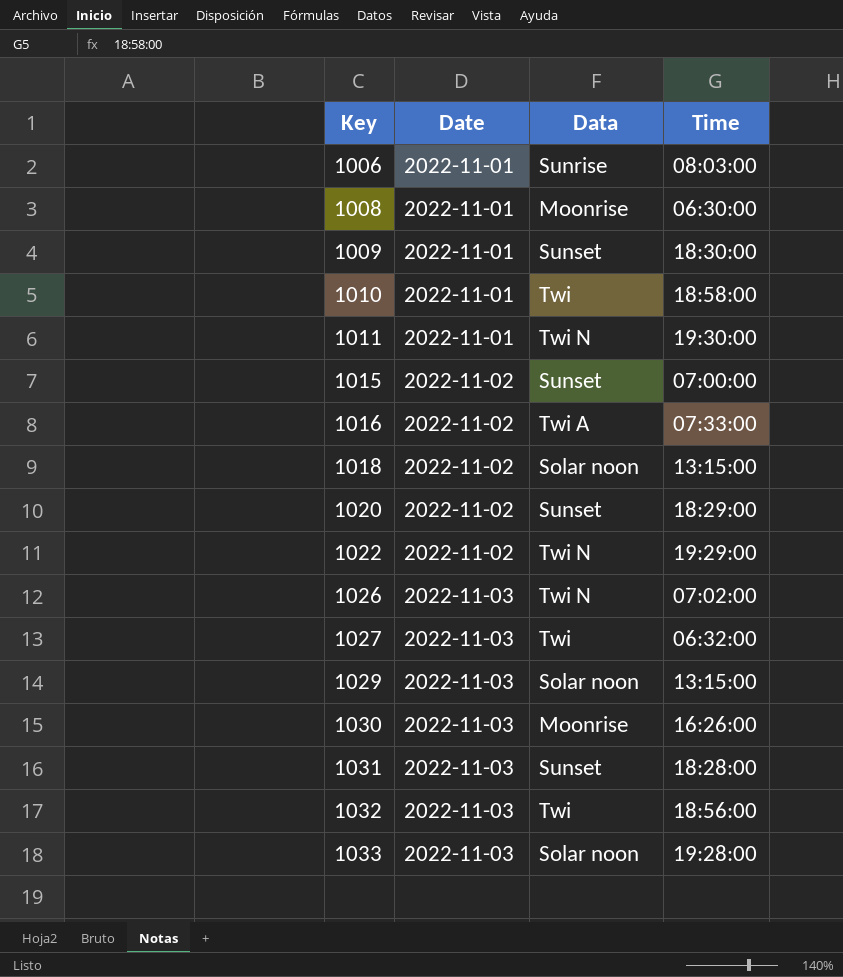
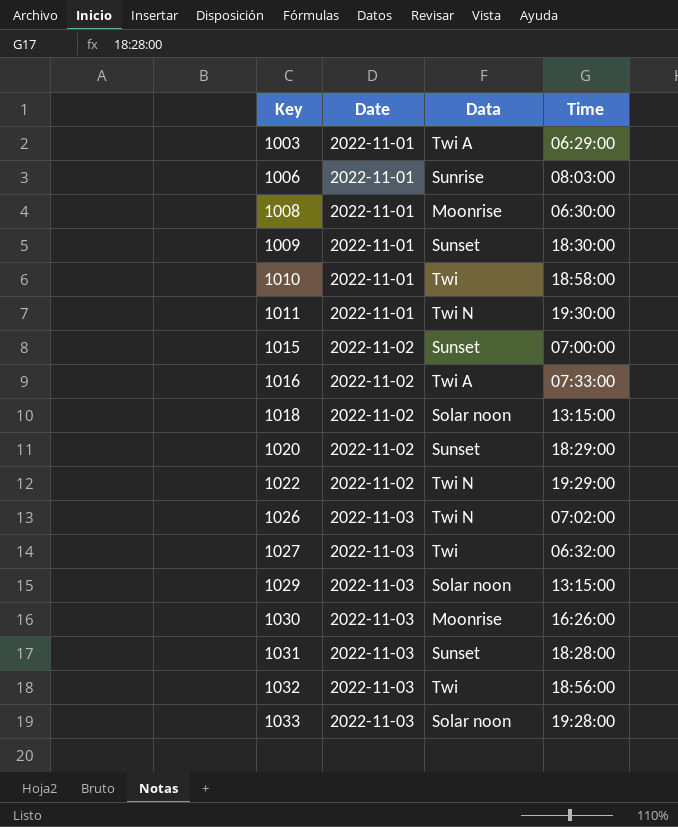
row 1003: none -> 2022-11-01 | Twi A | 06:29:00

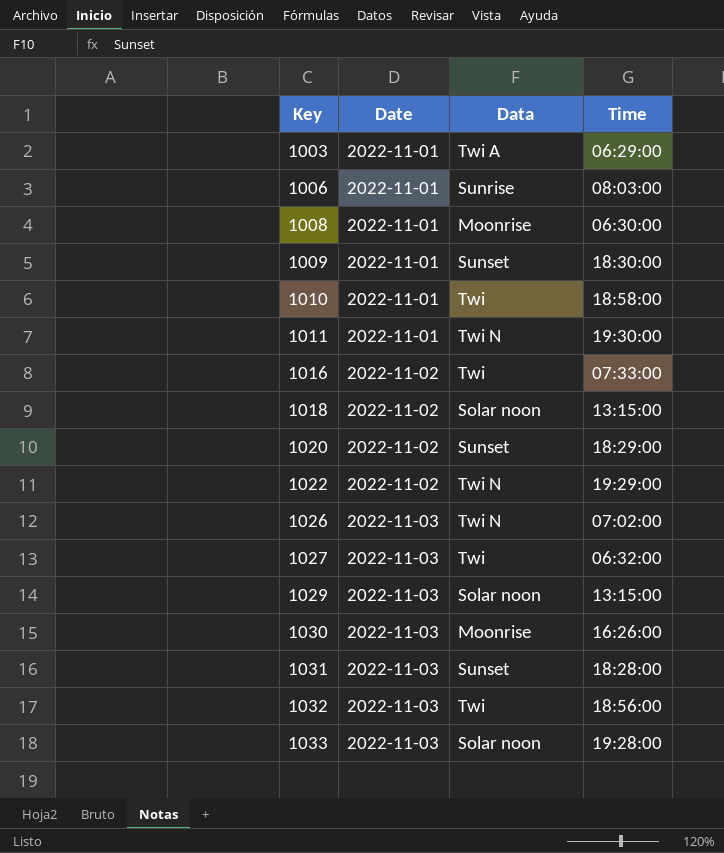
row 1015: 2022-11-02 | Sunset | 07:00:00 -> none
1016 | Data: Twi A -> Twi

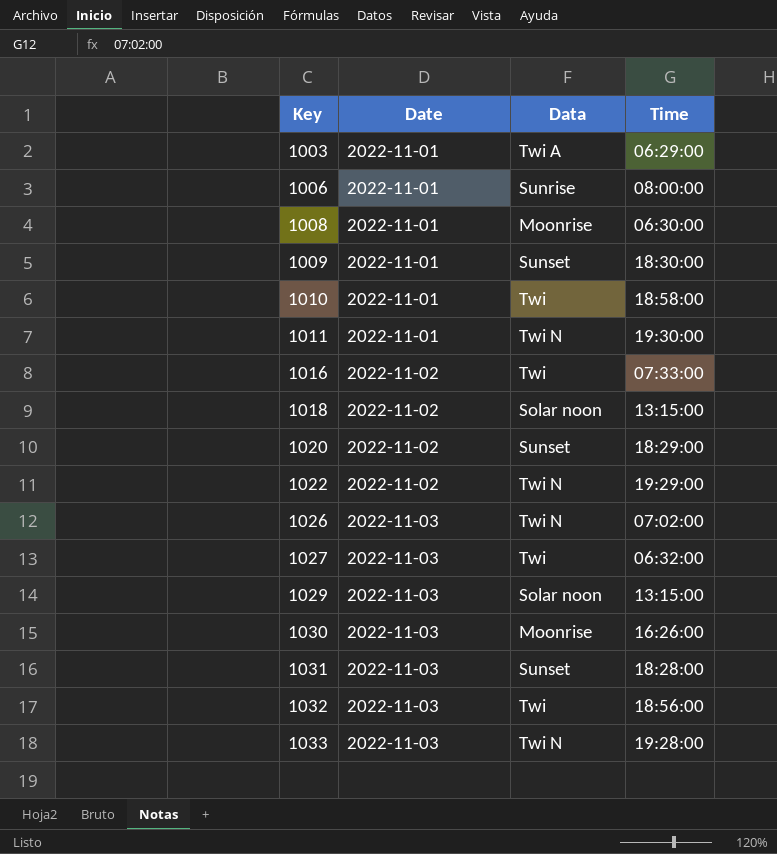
1006 | Time: 08:03:00 -> 08:00:00
1033 | Data: Solar noon -> Twi N

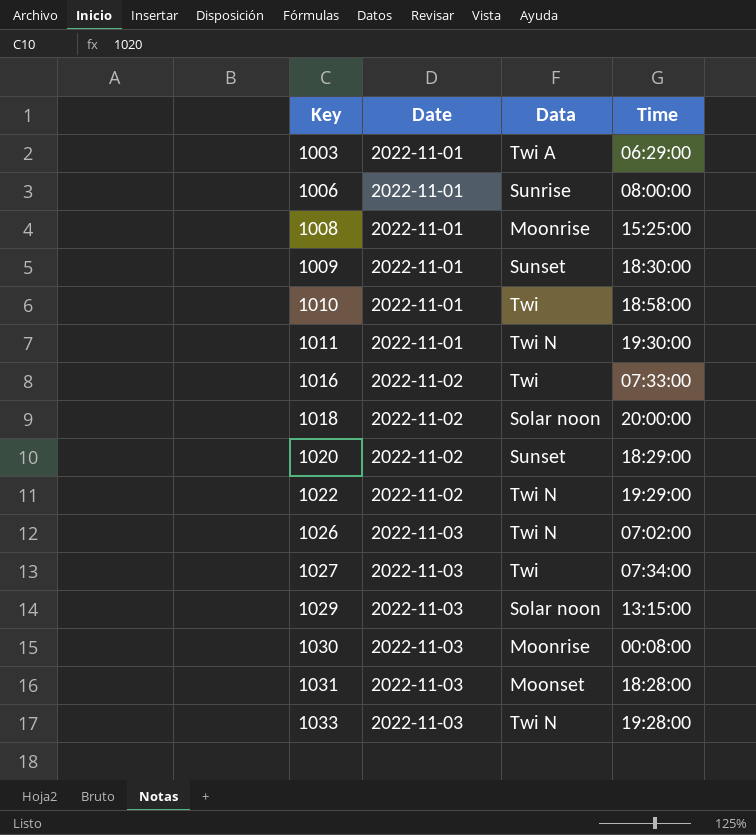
row 1032: 2022-11-03 | Twi | 18:56:00 -> none
1008 | Time: 06:30:00 -> 15:25:00
1018 | Time: 13:15:00 -> 20:00:00
1027 | Time: 06:32:00 -> 07:34:00
1030 | Time: 16:26:00 -> 00:08:00
1031 | Data: Sunset -> Moonset

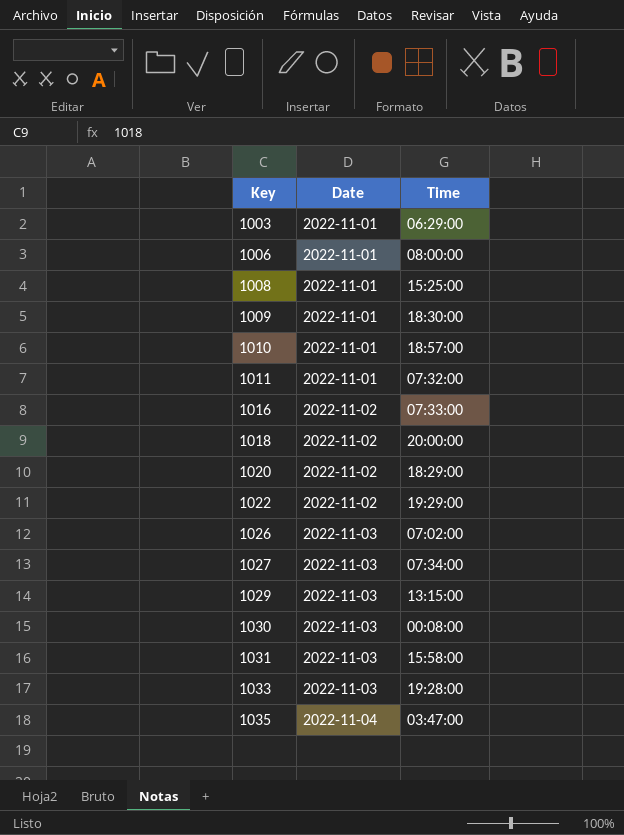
column Data | position: 3 -> none
1010 | Time: 18:58:00 -> 18:57:00
1011 | Time: 19:30:00 -> 07:32:00
1031 | Time: 18:28:00 -> 15:58:00
row 1035: none -> 2022-11-04 | 03:47:00

